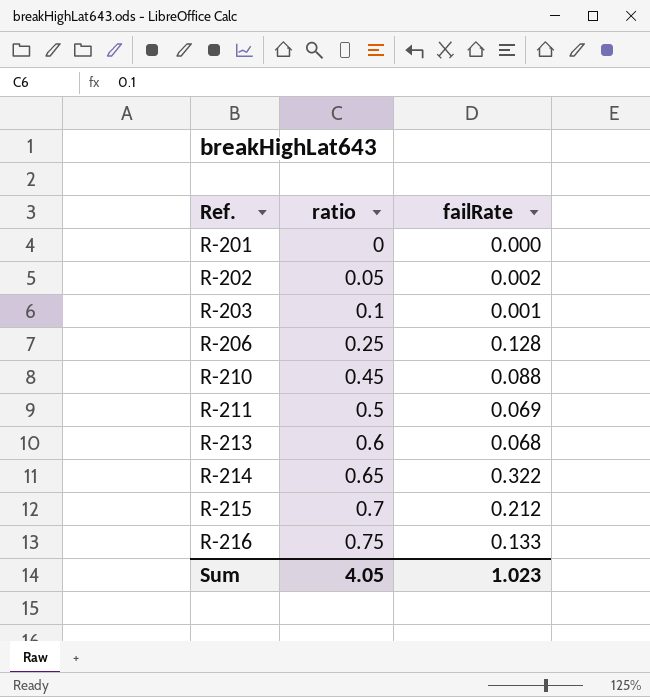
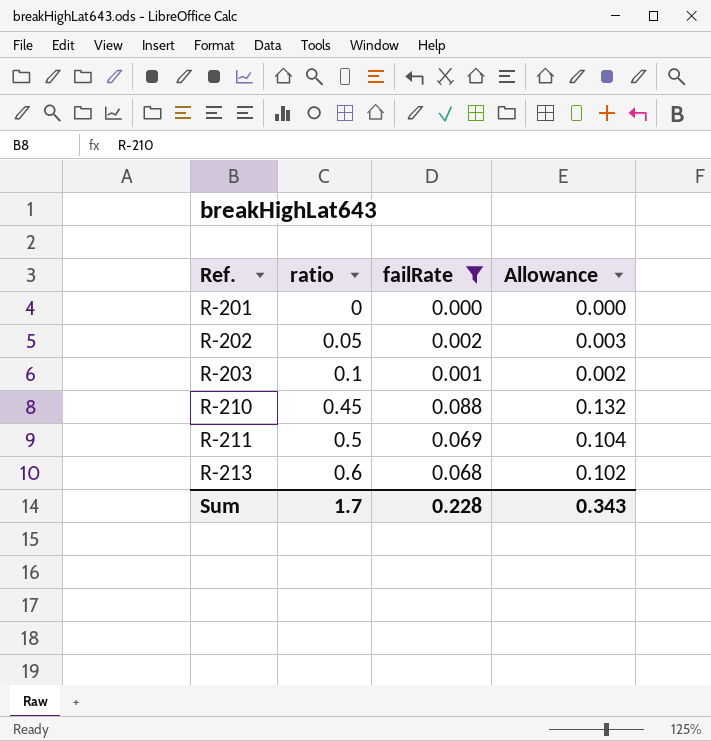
filter: none -> failRate <= 0.088
column Allowance | formula: none -> [failRate] * 1.5
Sum | ratio: 4.05 -> 1.7
Sum | failRate: 1.023 -> 0.228

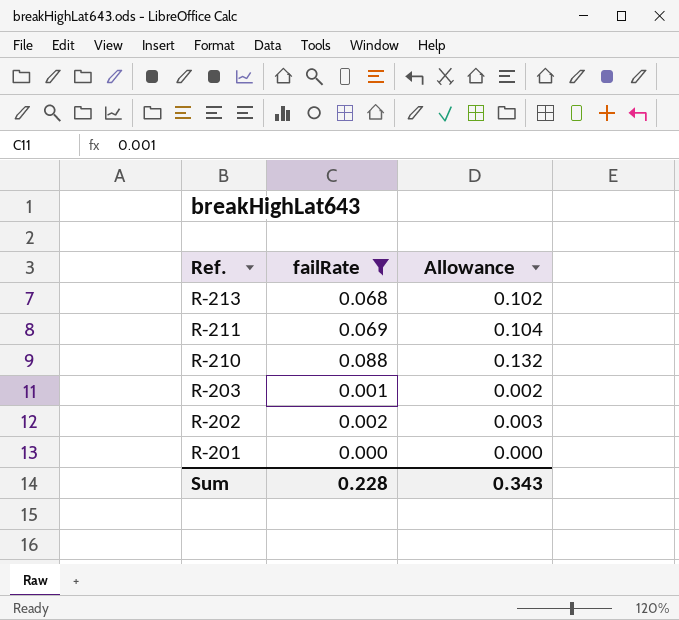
row order: Ref. ascending -> Ref. descending
column ratio | position: 2 -> none

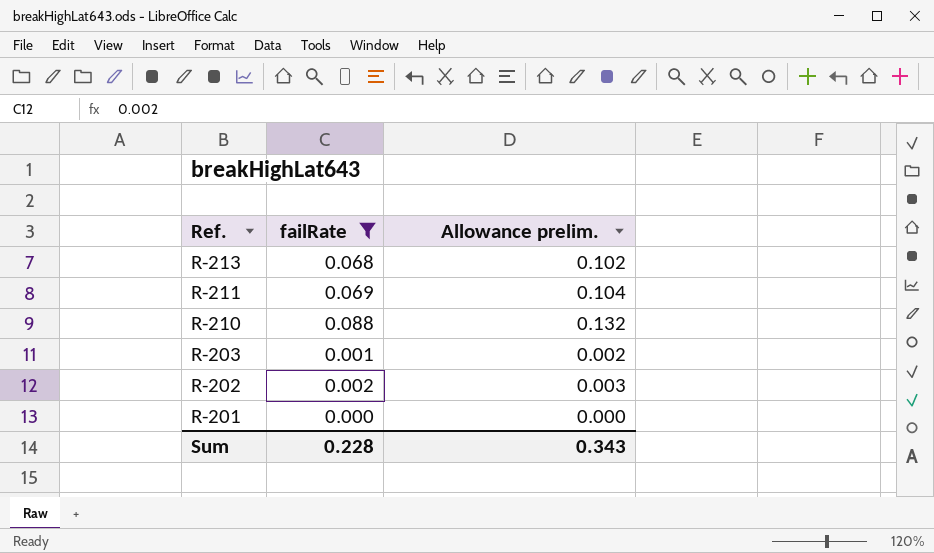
column name: Allowance -> Allowance prelim.

